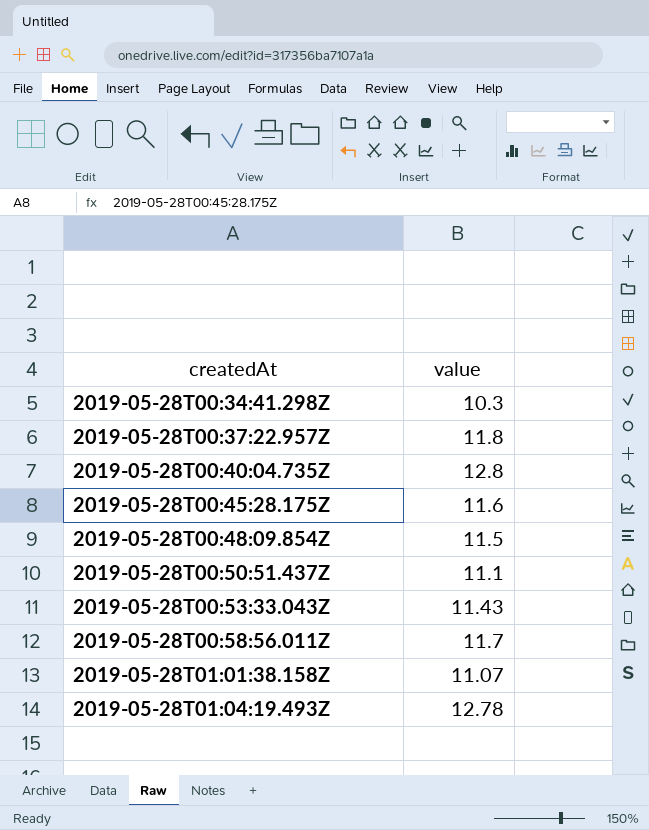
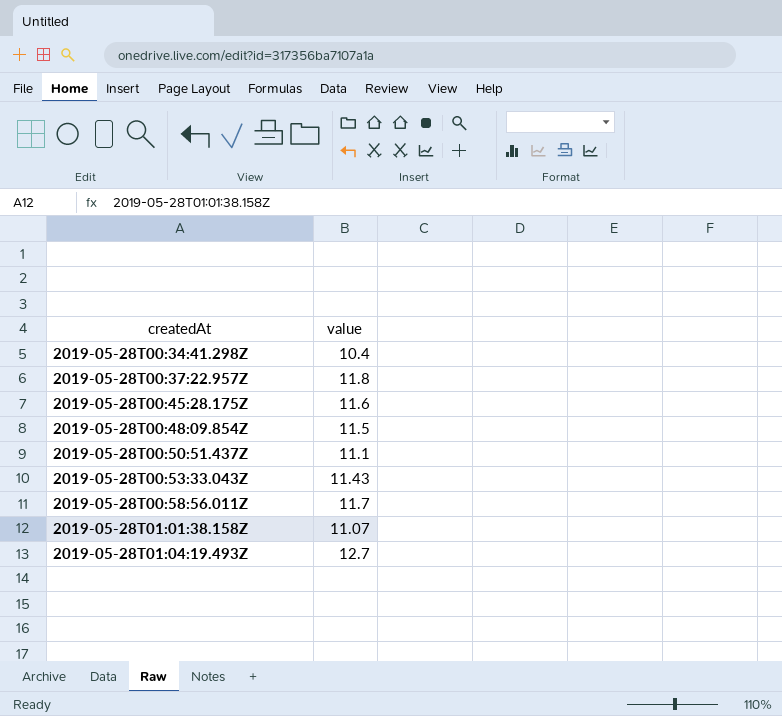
row 2019-05-28T00:40:04.735Z: 12.8 -> none
2019-05-28T00:34:41.298Z | value: 10.3 -> 10.4
2019-05-28T01:04:19.493Z | value: 12.78 -> 12.7

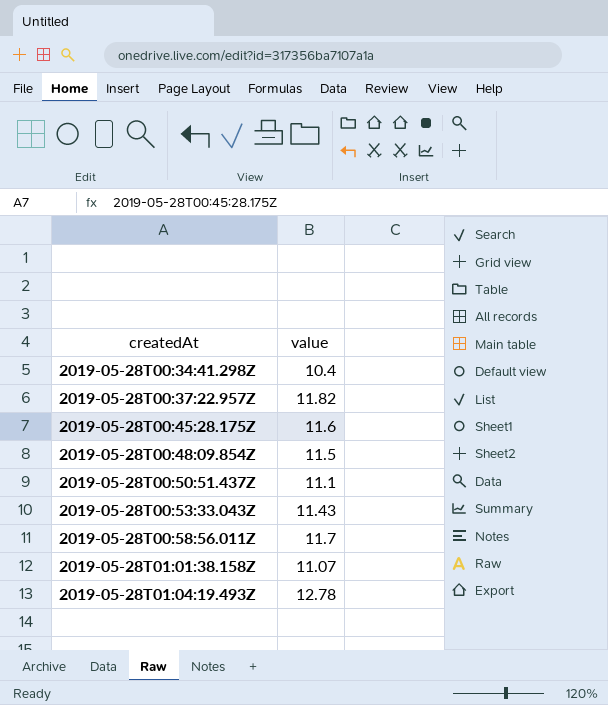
2019-05-28T00:37:22.957Z | value: 11.8 -> 11.82
2019-05-28T01:04:19.493Z | value: 12.7 -> 12.78

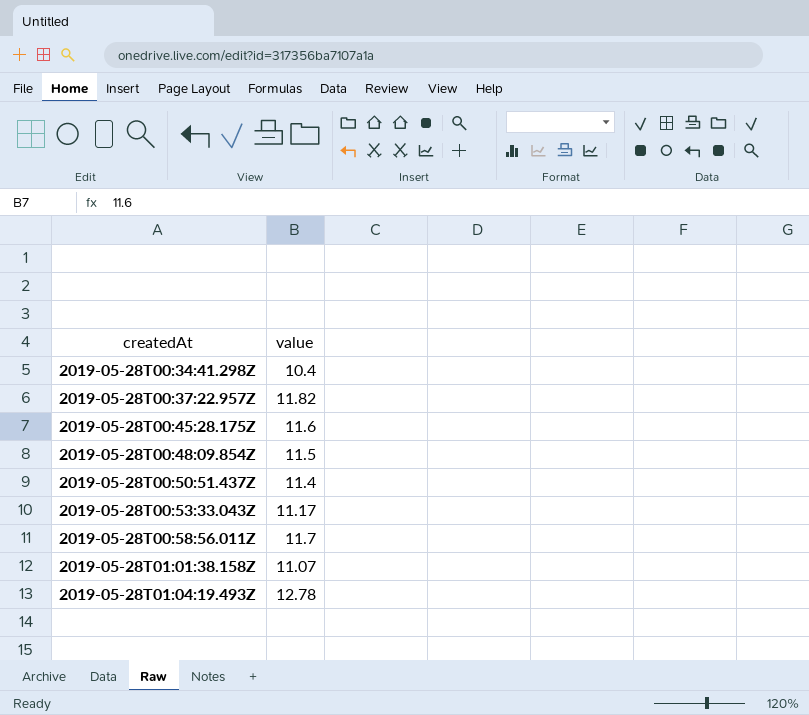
2019-05-28T00:50:51.437Z | value: 11.1 -> 11.4
2019-05-28T00:53:33.043Z | value: 11.43 -> 11.17

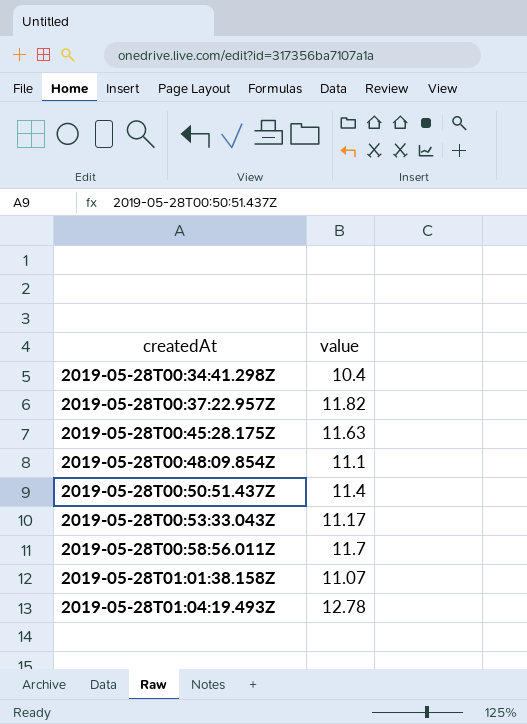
2019-05-28T00:45:28.175Z | value: 11.6 -> 11.63
2019-05-28T00:48:09.854Z | value: 11.5 -> 11.1

